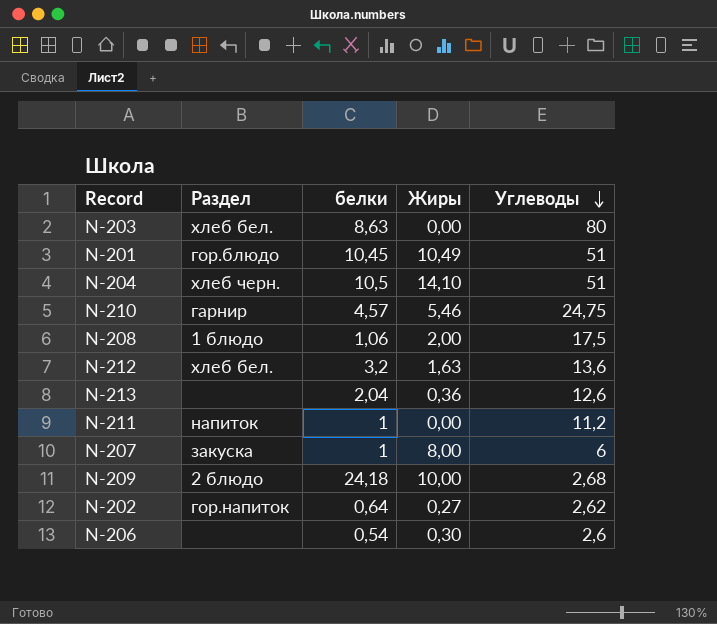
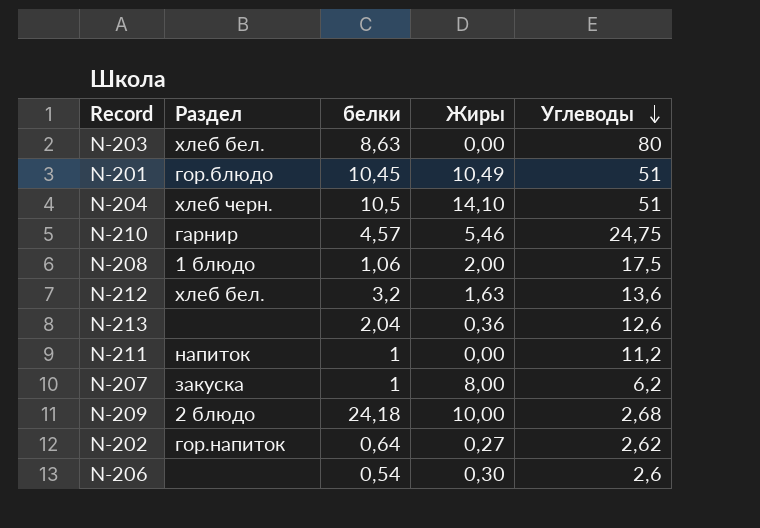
N-207 | Углеводы: 6 -> 6,2

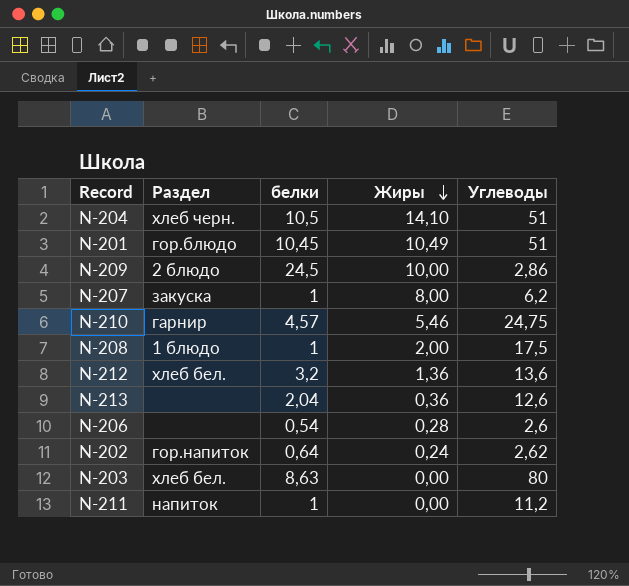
row order: Углеводы descending -> Жиры descending
N-209 | белки: 24,18 -> 24,5
N-209 | Углеводы: 2,68 -> 2,86
N-208 | белки: 1,06 -> 1
N-212 | Жиры: 1,63 -> 1,36
N-206 | Жиры: 0,30 -> 0,28
N-202 | Жиры: 0,27 -> 0,24

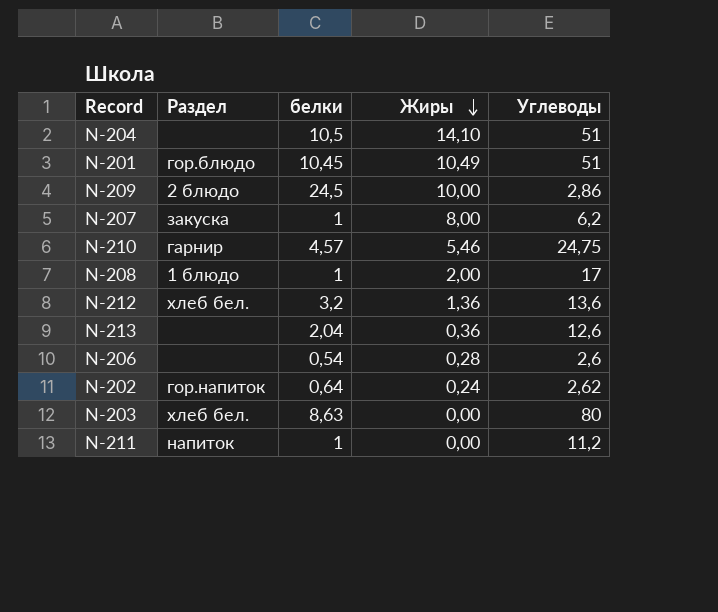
N-204 | Раздел: хлеб черн. -> none
N-208 | Углеводы: 17,5 -> 17

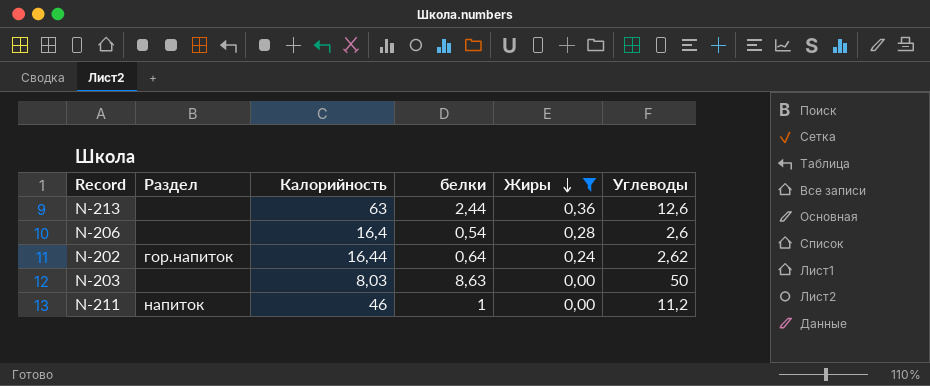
filter: none -> Жиры <= 0,36
column Калорийность | position: none -> 3
N-213 | белки: 2,04 -> 2,44
N-203 | Раздел: хлеб бел. -> none
N-203 | Углеводы: 80 -> 50

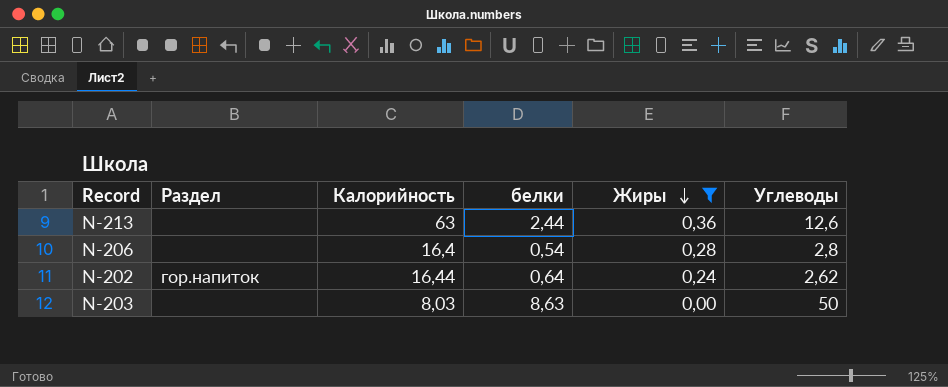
row N-211: напиток | 46 | 1 | 0,00 | 11,2 -> none
N-206 | Углеводы: 2,6 -> 2,8

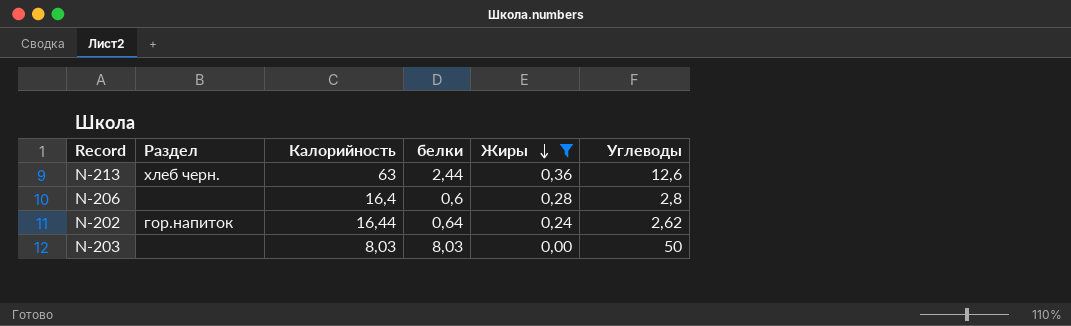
N-213 | Раздел: none -> хлеб черн.
N-206 | белки: 0,54 -> 0,6
N-203 | белки: 8,63 -> 8,03

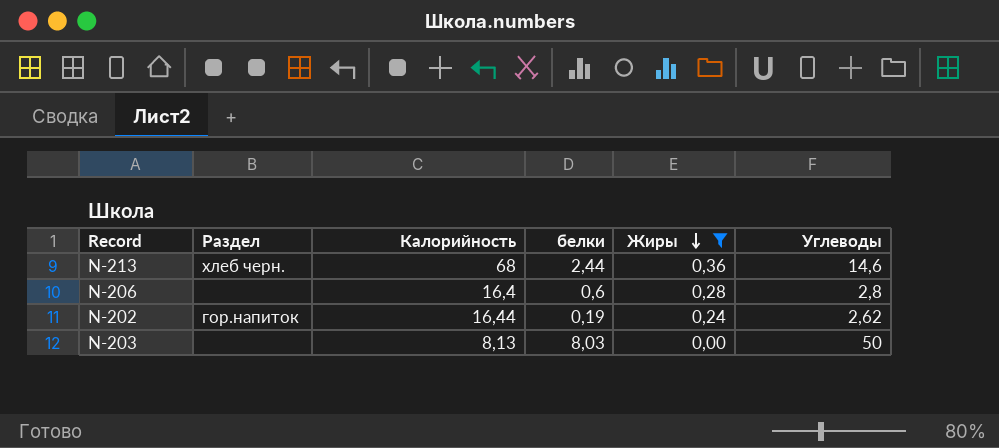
N-213 | Калорийность: 63 -> 68
N-213 | Углеводы: 12,6 -> 14,6
N-202 | белки: 0,64 -> 0,19
N-203 | Калорийность: 8,03 -> 8,13

